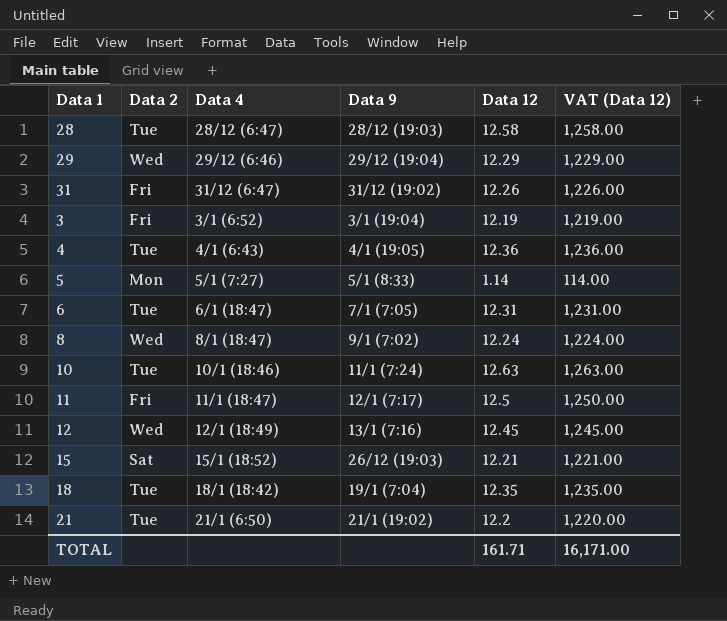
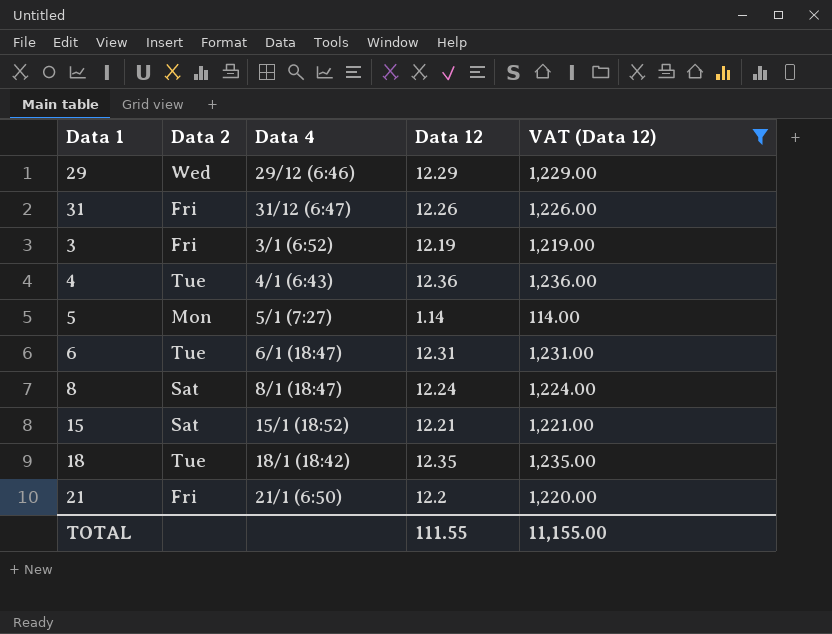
filter: none -> VAT (Data 12) <= 1,236.00
column Data 9 | position: 4 -> none
8 | Data 2: Wed -> Sat
21 | Data 2: Tue -> Fri
TOTAL | Data 12: 161.71 -> 111.55
TOTAL | VAT (Data 12): 16,171.00 -> 11,155.00

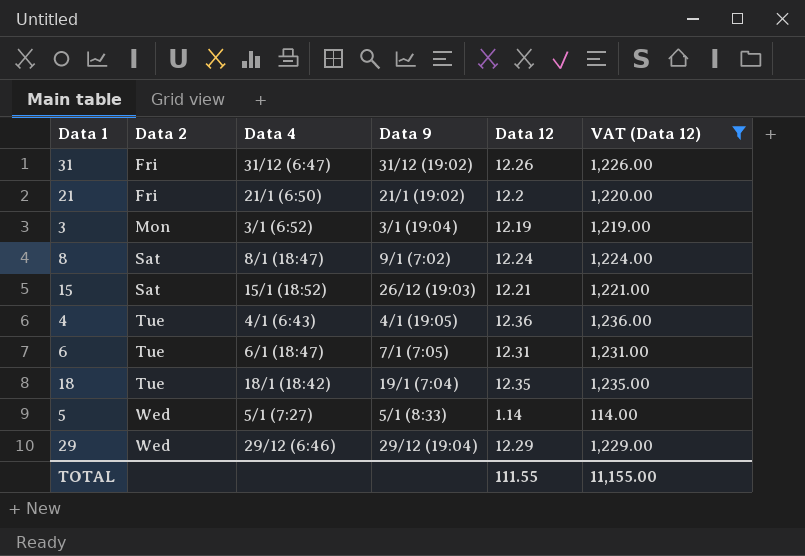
row order: none -> Data 2 ascending
column Data 9 | position: none -> 4
3 | Data 2: Fri -> Mon
5 | Data 2: Mon -> Wed

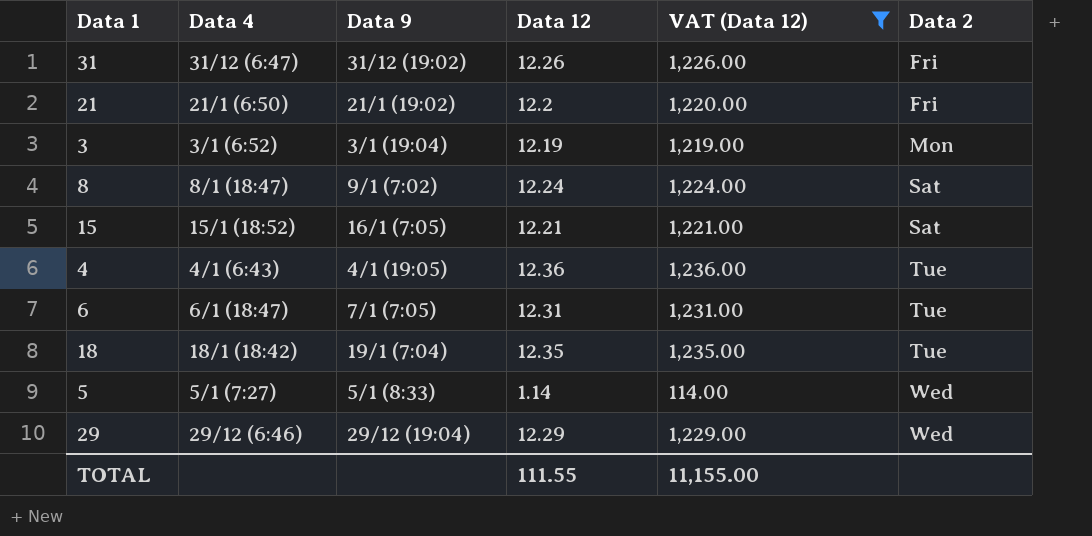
column Data 2 | position: 2 -> 6
15 | Data 9: 26/12 (19:03) -> 16/1 (7:05)

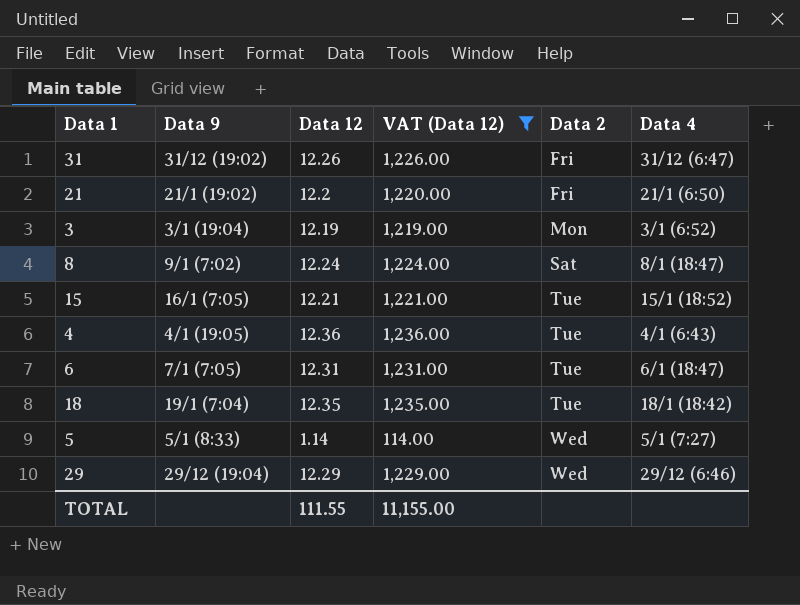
column Data 4 | position: 2 -> 6
15 | Data 2: Sat -> Tue

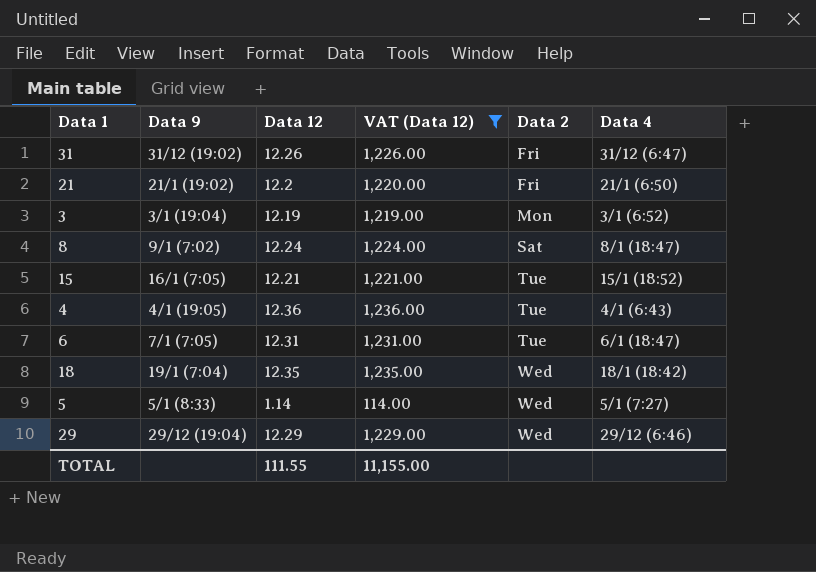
18 | Data 2: Tue -> Wed

